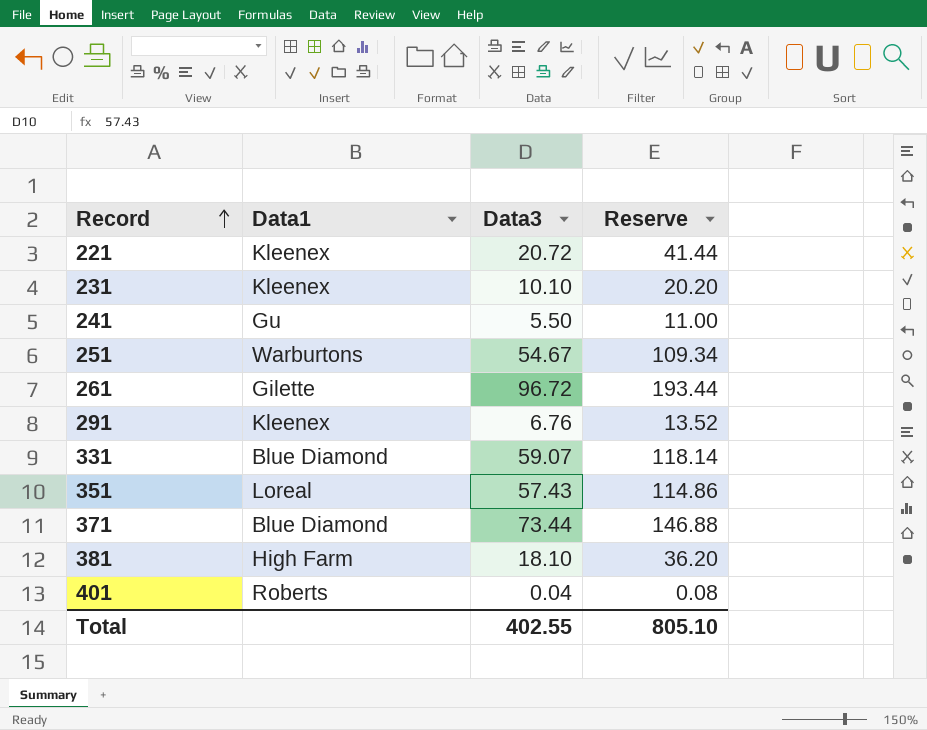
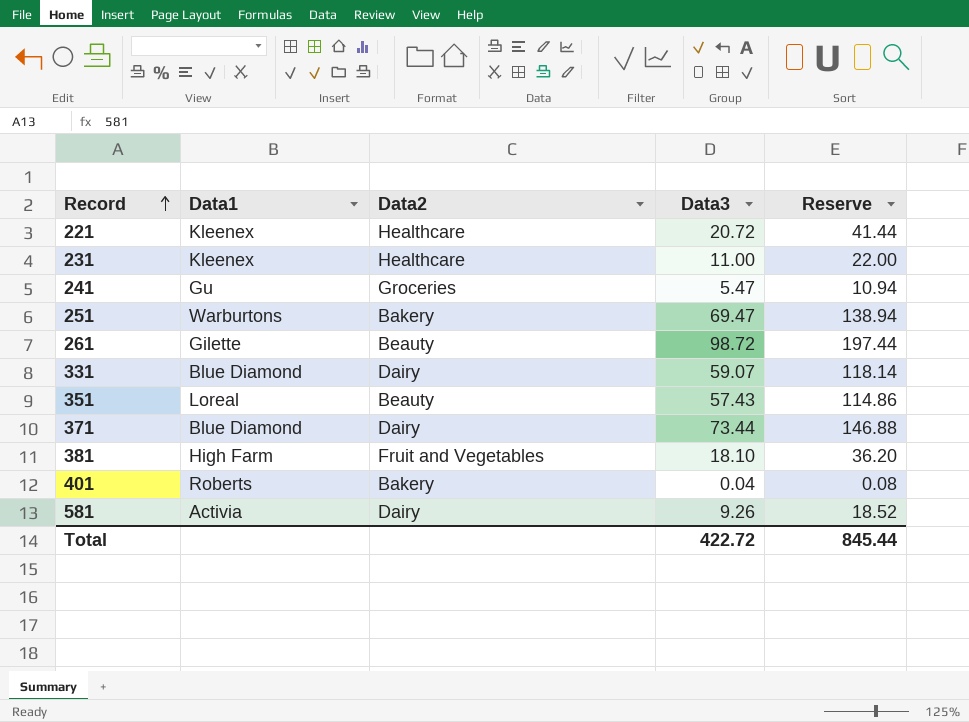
column Data2 | position: none -> 3
row 291: Kleenex | 6.76 | 13.52 -> none
231 | Data3: 10.10 -> 11.00
231 | Reserve: 20.20 -> 22.00
241 | Data3: 5.50 -> 5.47
241 | Reserve: 11.00 -> 10.94
251 | Data3: 54.67 -> 69.47
251 | Reserve: 109.34 -> 138.94
261 | Data3: 96.72 -> 98.72
261 | Reserve: 193.44 -> 197.44
row 581: none -> Activia | Dairy | 9.26 | 18.52
Total | Data3: 402.55 -> 422.72
Total | Reserve: 805.10 -> 845.44

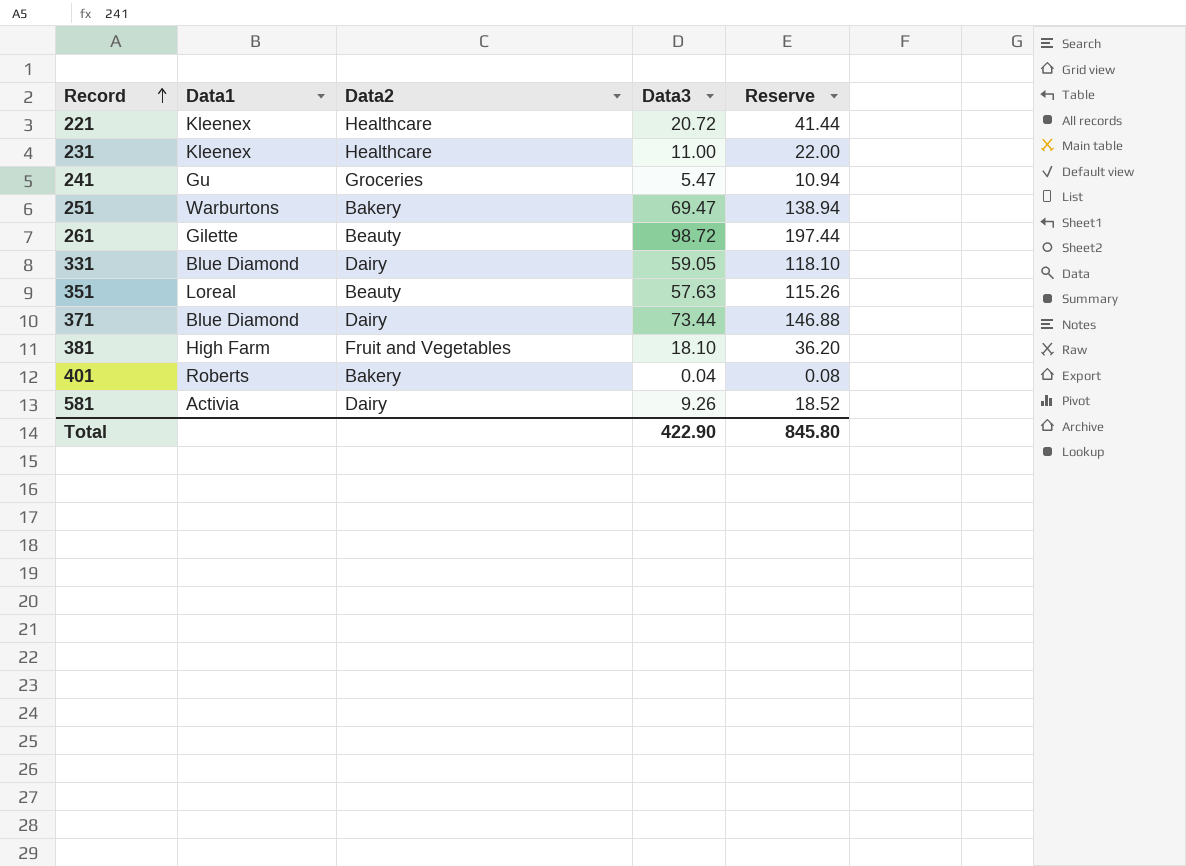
331 | Data3: 59.07 -> 59.05
331 | Reserve: 118.14 -> 118.10
351 | Data3: 57.43 -> 57.63
351 | Reserve: 114.86 -> 115.26
Total | Data3: 422.72 -> 422.90
Total | Reserve: 845.44 -> 845.80

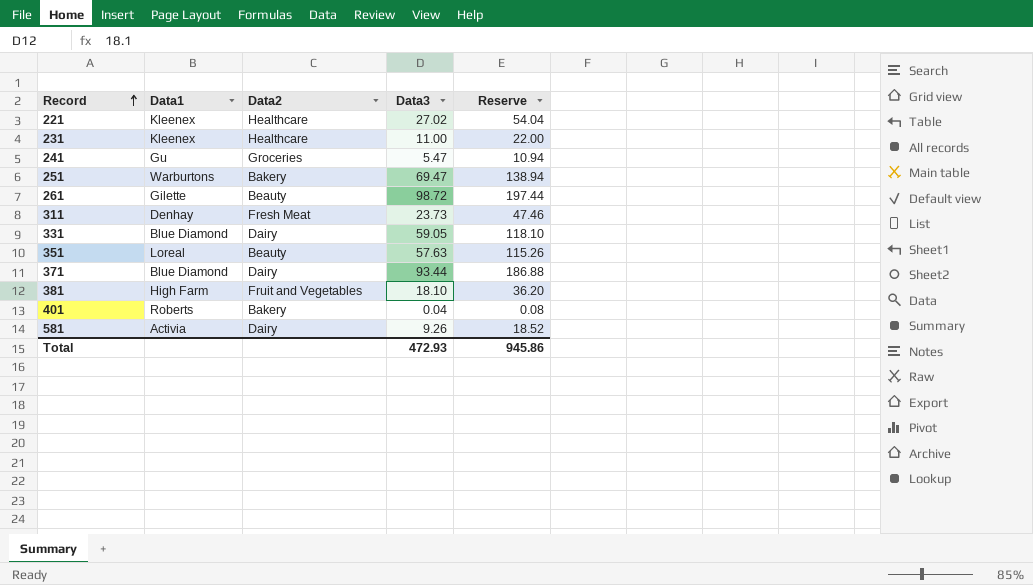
221 | Data3: 20.72 -> 27.02
221 | Reserve: 41.44 -> 54.04
row 311: none -> Denhay | Fresh Meat | 23.73 | 47.46
371 | Data3: 73.44 -> 93.44
371 | Reserve: 146.88 -> 186.88
Total | Data3: 422.90 -> 472.93
Total | Reserve: 845.80 -> 945.86

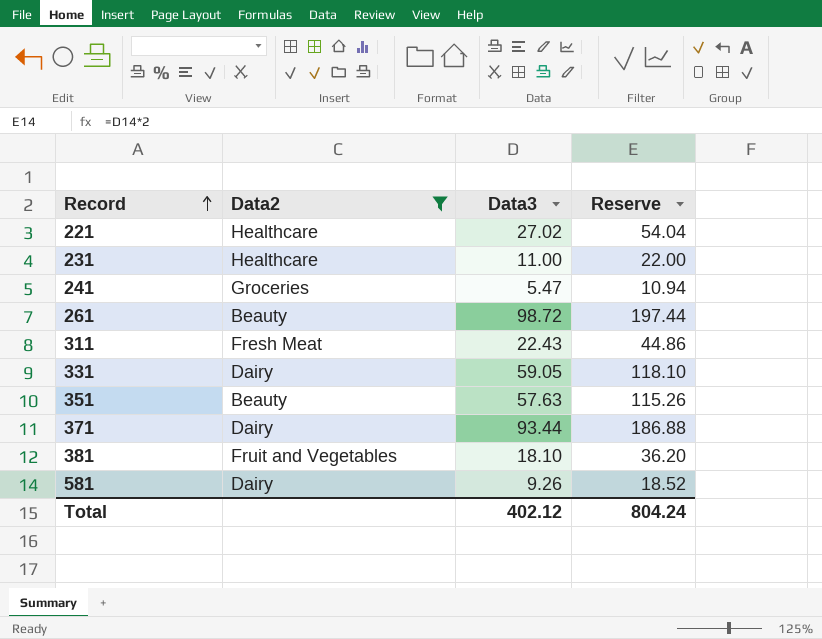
filter: none -> Data2 != Bakery
column Data1 | position: 2 -> none
311 | Data3: 23.73 -> 22.43
311 | Reserve: 47.46 -> 44.86
Total | Data3: 472.93 -> 402.12
Total | Reserve: 945.86 -> 804.24

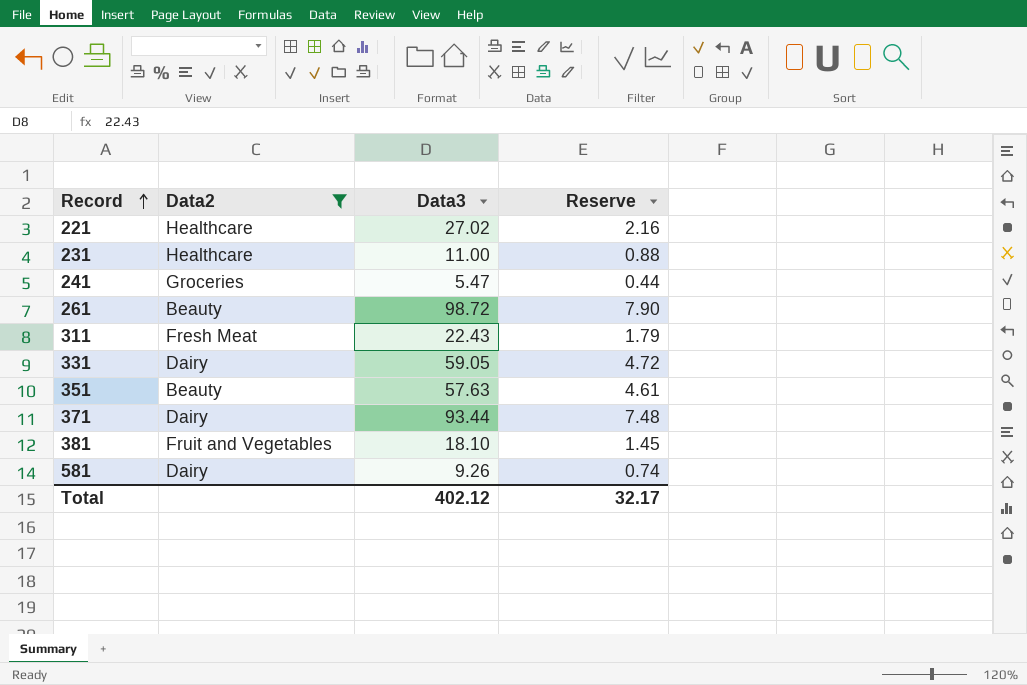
column Reserve | formula: [Data3] * 2 -> [Data3] * 0.08
Total | Reserve: 804.24 -> 32.17

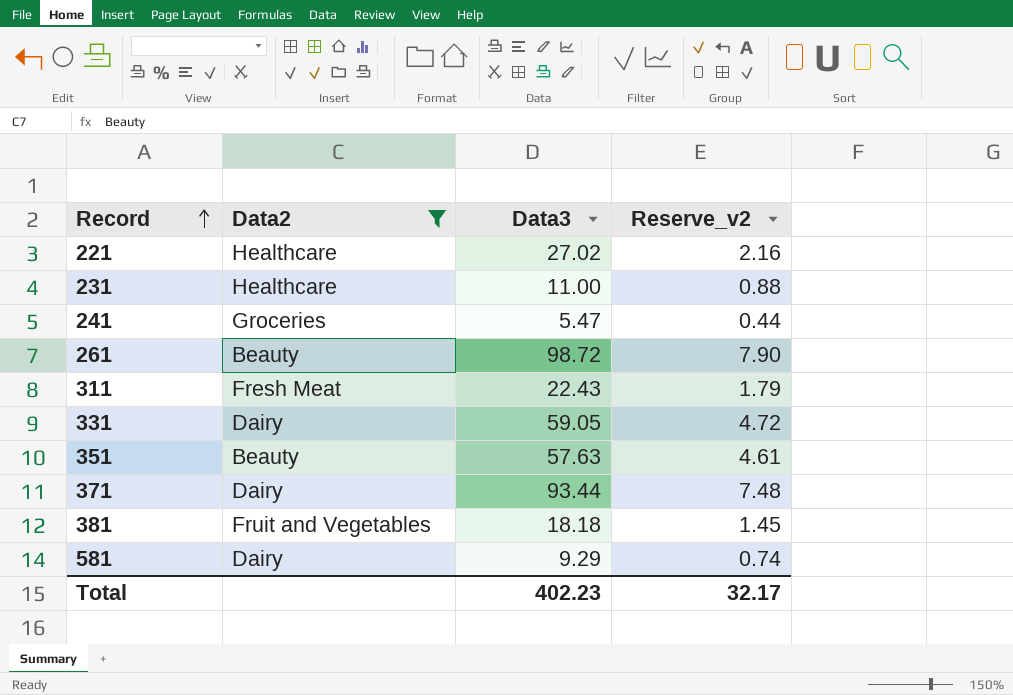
column name: Reserve -> Reserve_v2
381 | Data3: 18.10 -> 18.18
581 | Data3: 9.26 -> 9.29
Total | Data3: 402.12 -> 402.23

